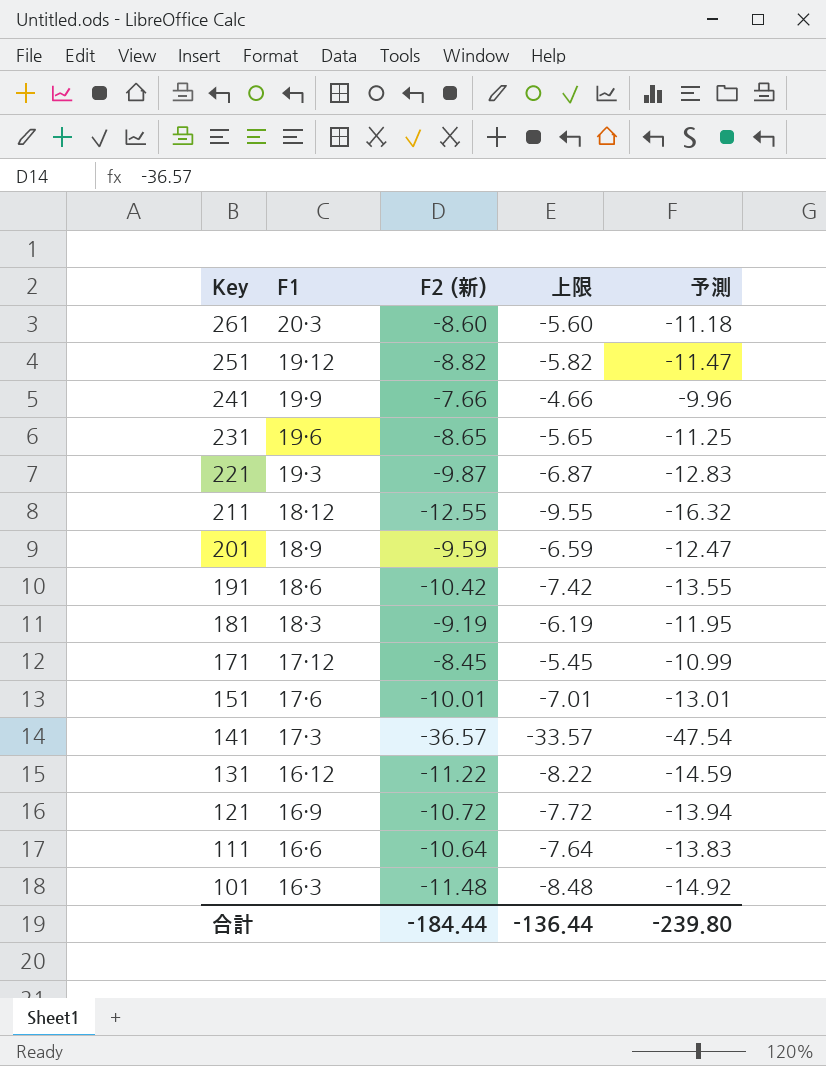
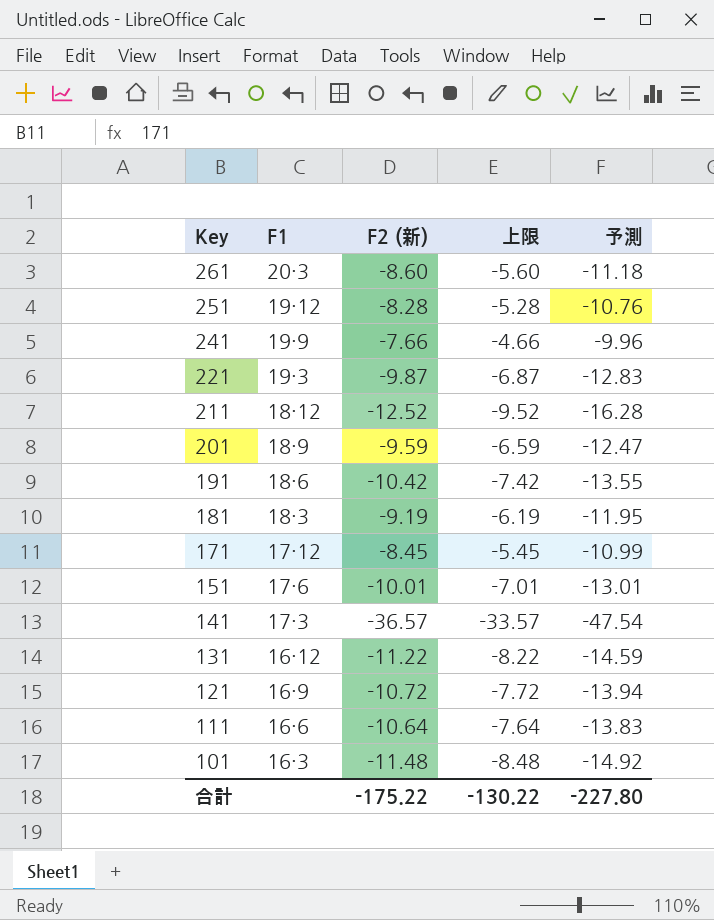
row 231: 19・6 | -8.65 | -5.65 | -11.25 -> none
251 | F2 (新): -8.82 -> -8.28
251 | 上限: -5.82 -> -5.28
251 | 予測: -11.47 -> -10.76
211 | F2 (新): -12.55 -> -12.52
211 | 上限: -9.55 -> -9.52
211 | 予測: -16.32 -> -16.28
合計 | F2 (新): -184.44 -> -175.22
合計 | 上限: -136.44 -> -130.22
合計 | 予測: -239.80 -> -227.80

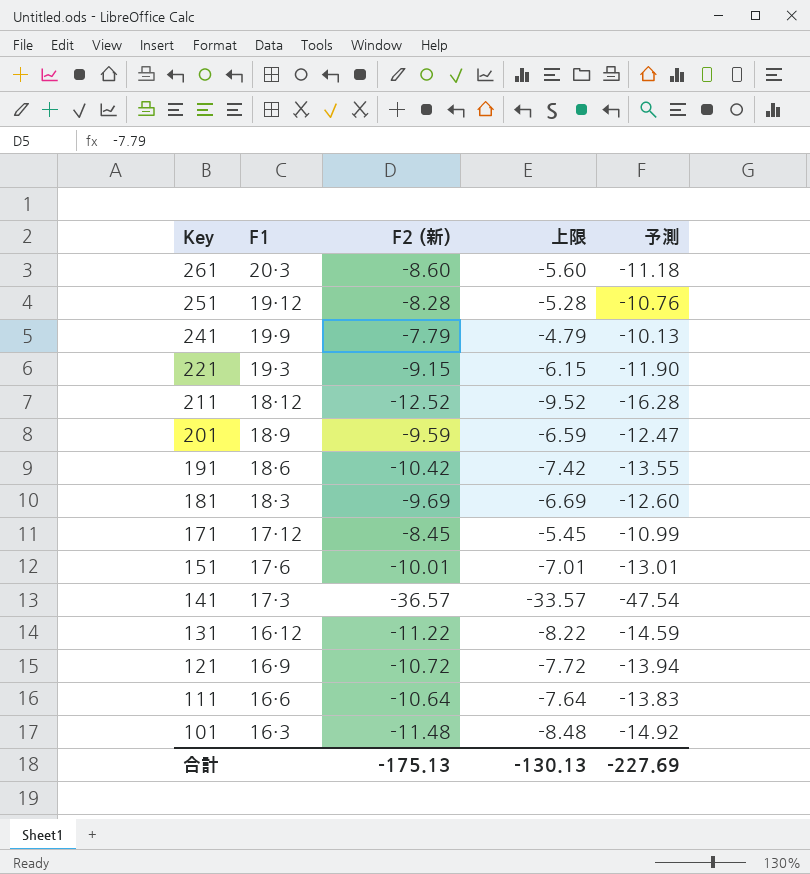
241 | F2 (新): -7.66 -> -7.79
241 | 上限: -4.66 -> -4.79
241 | 予測: -9.96 -> -10.13
221 | F2 (新): -9.87 -> -9.15
221 | 上限: -6.87 -> -6.15
221 | 予測: -12.83 -> -11.90
181 | F2 (新): -9.19 -> -9.69
181 | 上限: -6.19 -> -6.69
181 | 予測: -11.95 -> -12.60
合計 | F2 (新): -175.22 -> -175.13
合計 | 上限: -130.22 -> -130.13
合計 | 予測: -227.80 -> -227.69

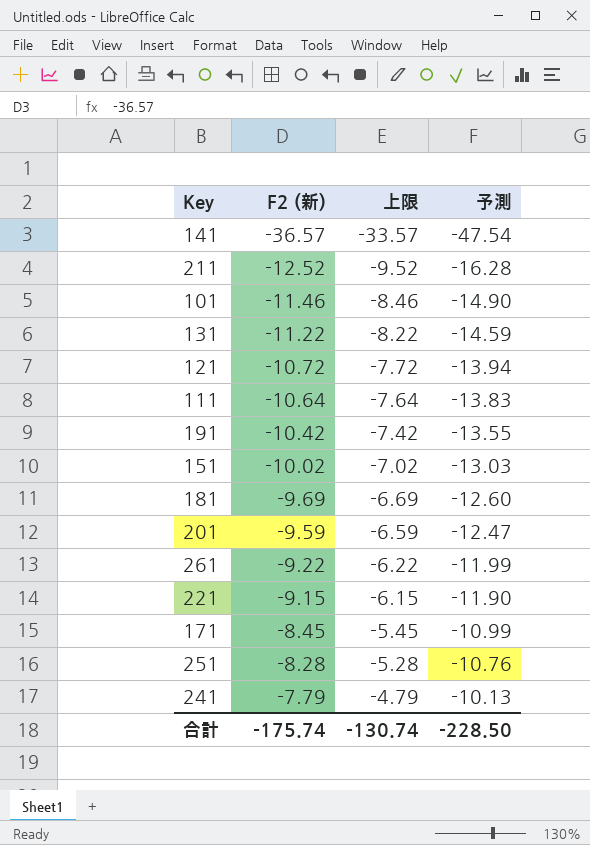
row order: Key descending -> F2 (新) ascending
column F1 | position: 2 -> none
101 | F2 (新): -11.48 -> -11.46
101 | 上限: -8.48 -> -8.46
101 | 予測: -14.92 -> -14.90
151 | F2 (新): -10.01 -> -10.02
151 | 上限: -7.01 -> -7.02
151 | 予測: -13.01 -> -13.03
261 | F2 (新): -8.60 -> -9.22
261 | 上限: -5.60 -> -6.22
261 | 予測: -11.18 -> -11.99
合計 | F2 (新): -175.13 -> -175.74
合計 | 上限: -130.13 -> -130.74
合計 | 予測: -227.69 -> -228.50

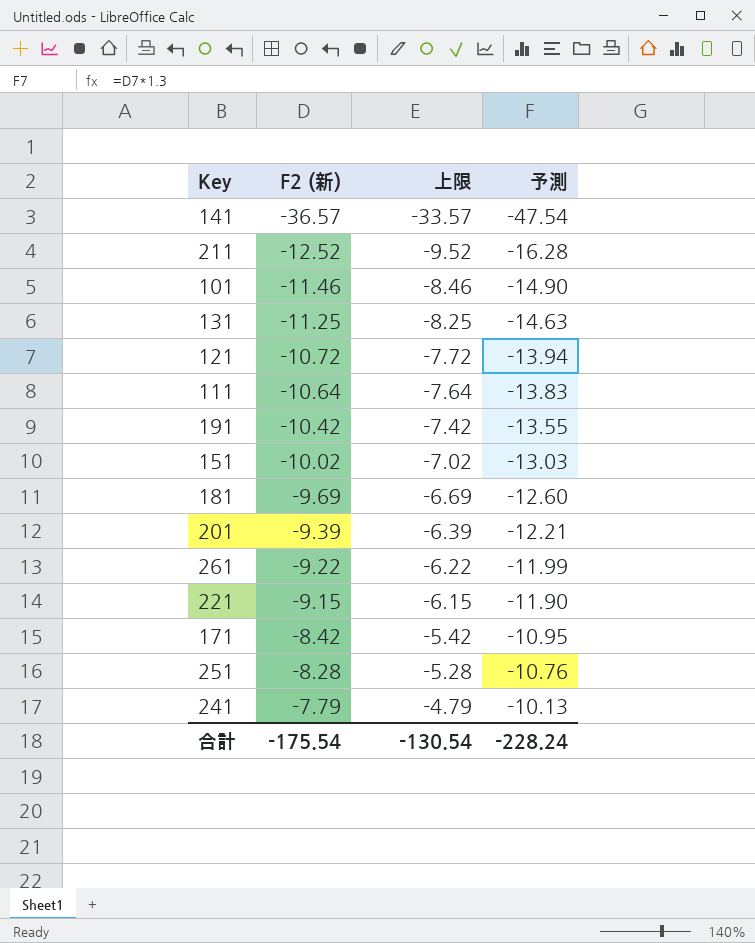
131 | F2 (新): -11.22 -> -11.25
131 | 上限: -8.22 -> -8.25
131 | 予測: -14.59 -> -14.63
201 | F2 (新): -9.59 -> -9.39
201 | 上限: -6.59 -> -6.39
201 | 予測: -12.47 -> -12.21
171 | F2 (新): -8.45 -> -8.42
171 | 上限: -5.45 -> -5.42
171 | 予測: -10.99 -> -10.95
合計 | F2 (新): -175.74 -> -175.54
合計 | 上限: -130.74 -> -130.54
合計 | 予測: -228.50 -> -228.24

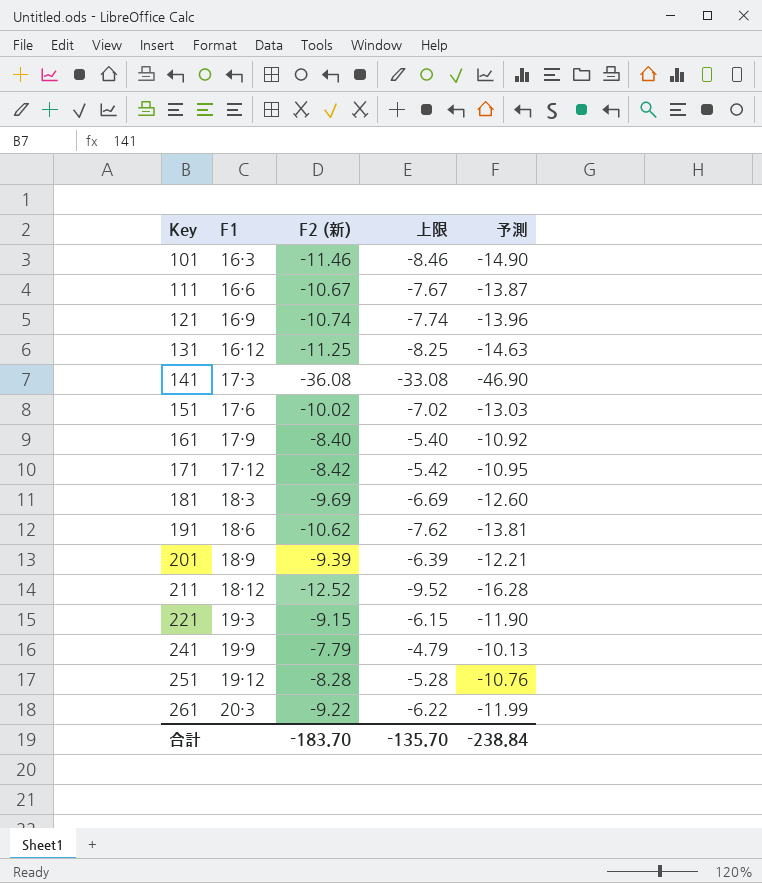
row order: F2 (新) ascending -> Key ascending
column F1 | position: none -> 2
111 | F2 (新): -10.64 -> -10.67
111 | 上限: -7.64 -> -7.67
111 | 予測: -13.83 -> -13.87
121 | F2 (新): -10.72 -> -10.74
121 | 上限: -7.72 -> -7.74
121 | 予測: -13.94 -> -13.96
141 | F2 (新): -36.57 -> -36.08
141 | 上限: -33.57 -> -33.08
141 | 予測: -47.54 -> -46.90
row 161: none -> 17・9 | -8.40 | -5.40 | -10.92
191 | F2 (新): -10.42 -> -10.62
191 | 上限: -7.42 -> -7.62
191 | 予測: -13.55 -> -13.81
合計 | F2 (新): -175.54 -> -183.70
合計 | 上限: -130.54 -> -135.70
合計 | 予測: -228.24 -> -238.84

